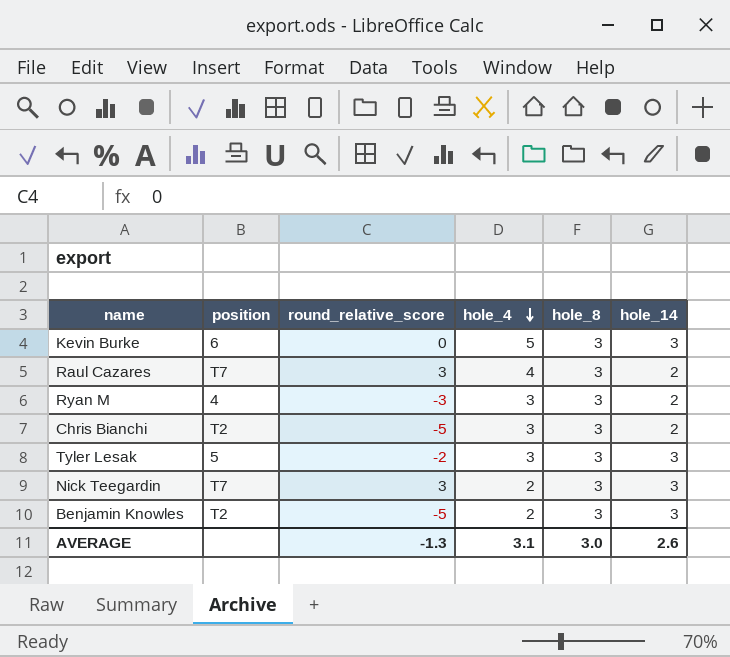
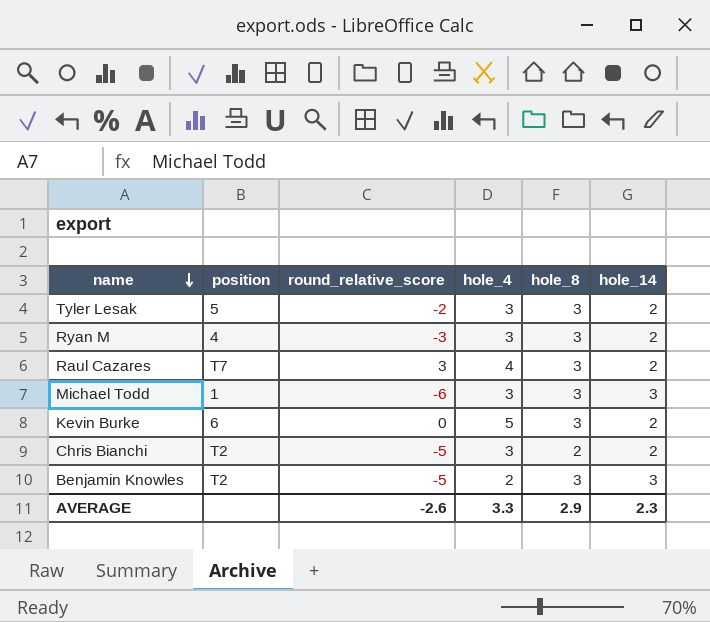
row order: hole_4 descending -> name descending
row Nick Teegardin: T7 | 3 | 2 | 3 | 3 -> none
Tyler Lesak | hole_14: 3 -> 2
row Michael Todd: none -> 1 | -6 | 3 | 3 | 3
Kevin Burke | hole_14: 3 -> 2
Chris Bianchi | hole_8: 3 -> 2
AVERAGE | round_relative_score: -1.3 -> -2.6
AVERAGE | hole_4: 3.1 -> 3.3
AVERAGE | hole_8: 3.0 -> 2.9
AVERAGE | hole_14: 2.6 -> 2.3

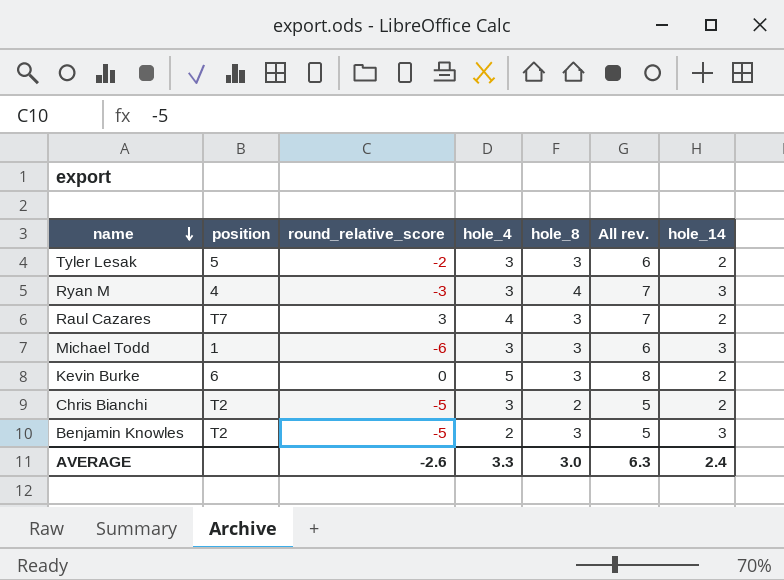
column All rev. | formula: none -> [hole_4] + [hole_8]
Ryan M | hole_8: 3 -> 4
Ryan M | hole_14: 2 -> 3
AVERAGE | hole_8: 2.9 -> 3.0
AVERAGE | hole_14: 2.3 -> 2.4

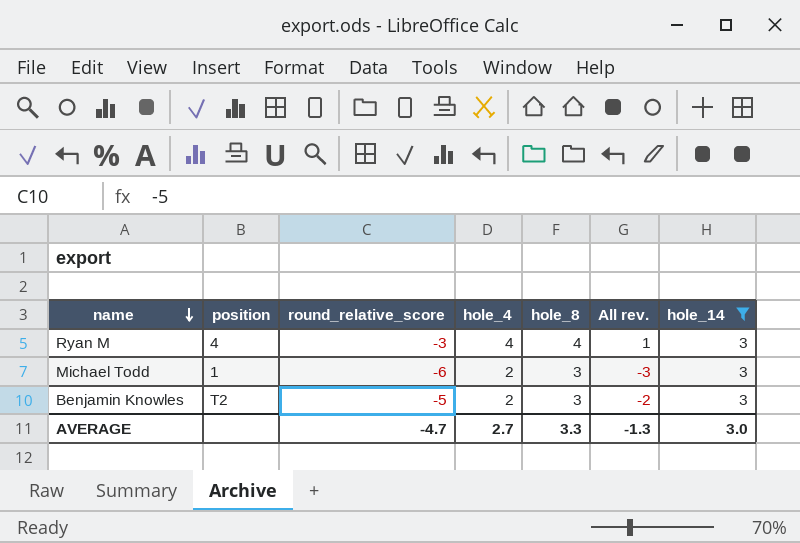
filter: none -> hole_14 = 3
column All rev. | formula: [hole_4] + [hole_8] -> [round_relative_score] + [hole_8]
Ryan M | hole_4: 3 -> 4
Michael Todd | hole_4: 3 -> 2
AVERAGE | round_relative_score: -2.6 -> -4.7
AVERAGE | hole_4: 3.3 -> 2.7
AVERAGE | hole_8: 3.0 -> 3.3
AVERAGE | All rev.: 6.3 -> -1.3
AVERAGE | hole_14: 2.4 -> 3.0

